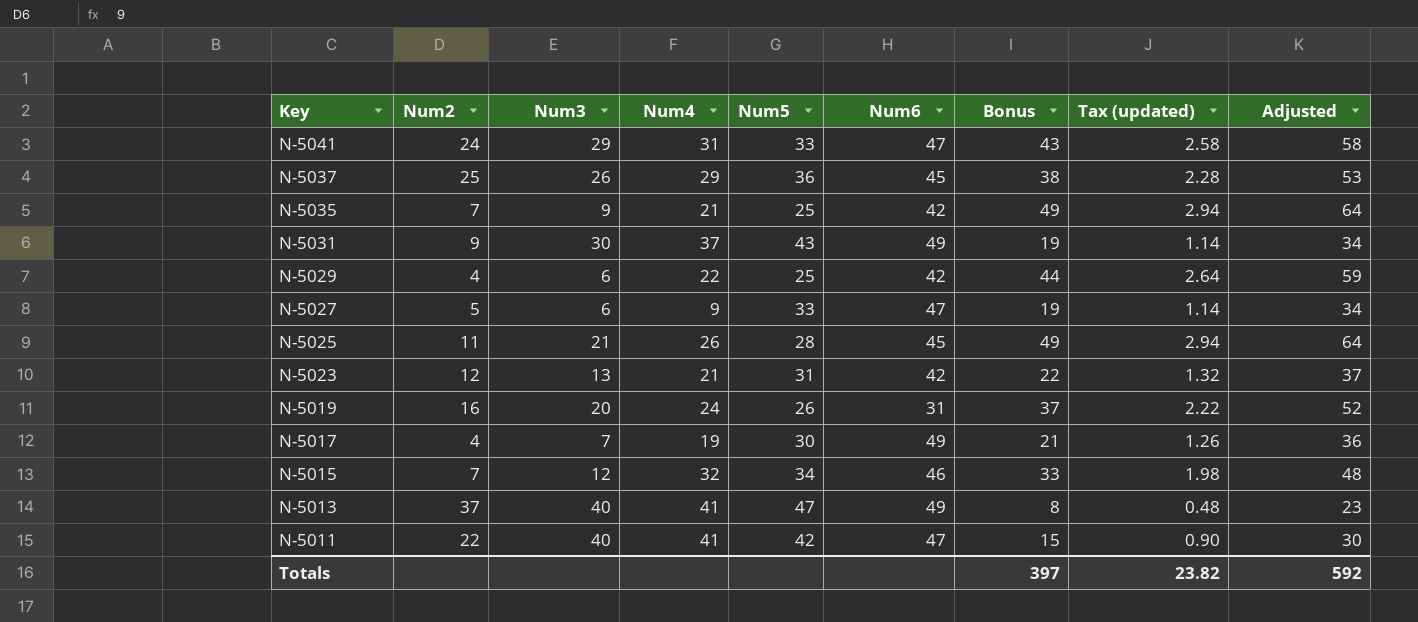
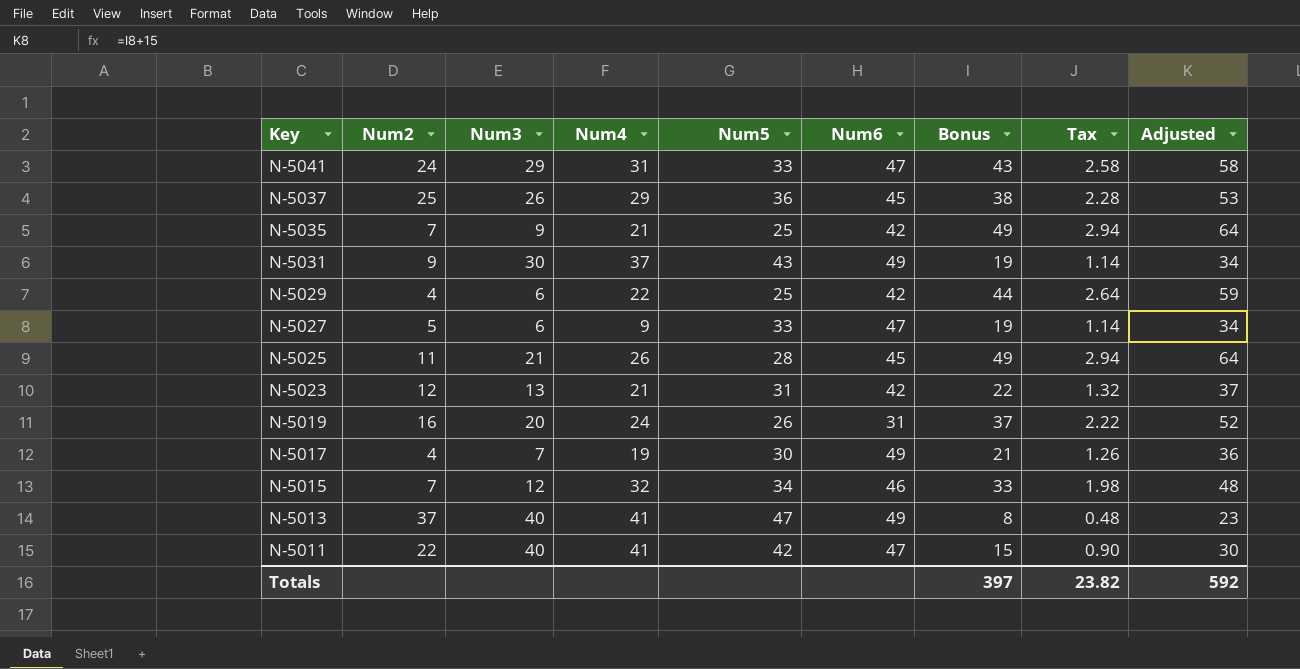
column name: Tax (updated) -> Tax

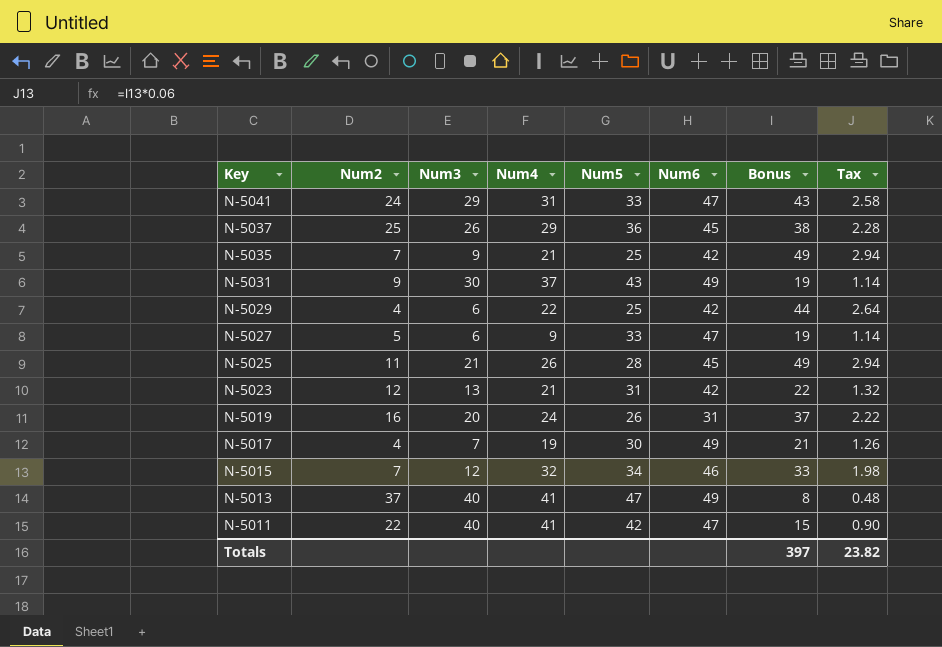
column Adjusted | formula: [Bonus] + 15 -> none

